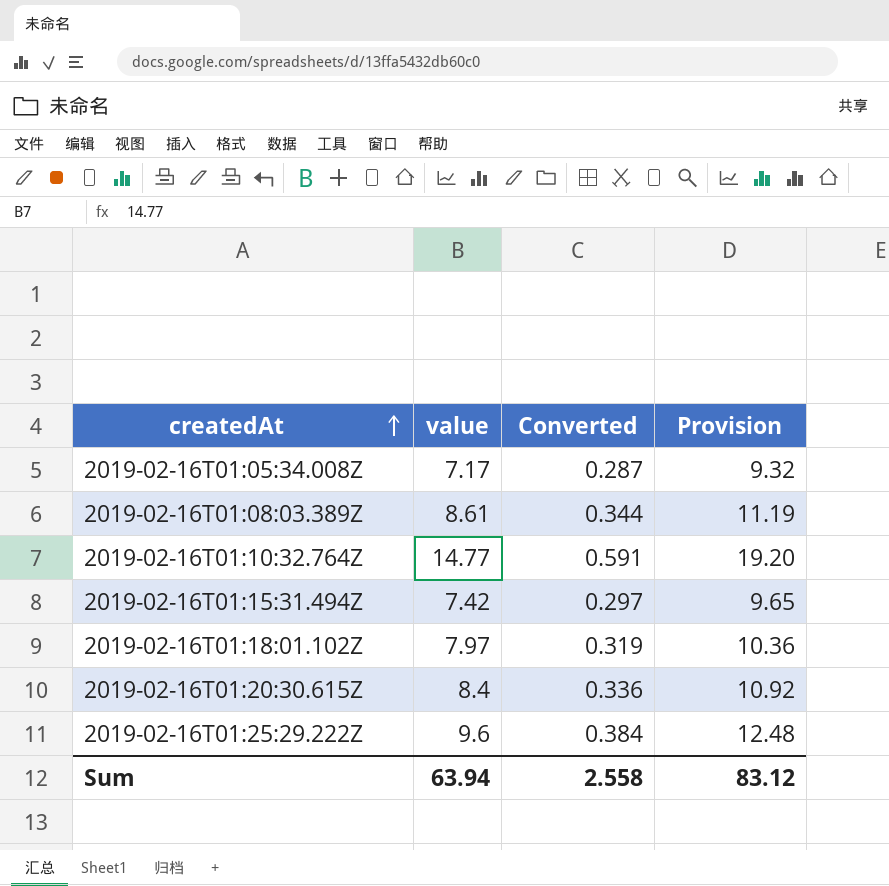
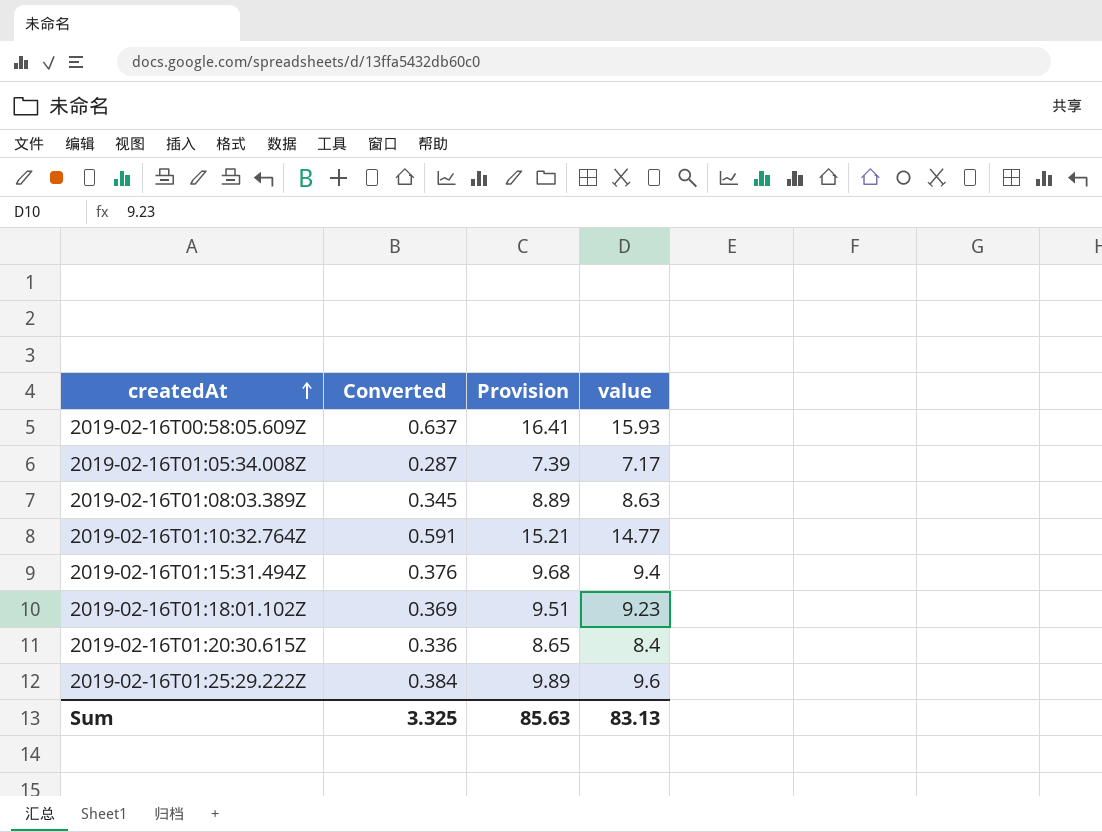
column Provision | formula: [value] * 1.3 -> [value] * 1.03
column value | position: 2 -> 4
row 2019-02-16T00:58:05.609Z: none -> 0.637 | 16.41 | 15.93
2019-02-16T01:08:03.389Z | Converted: 0.344 -> 0.345
2019-02-16T01:08:03.389Z | value: 8.61 -> 8.63
2019-02-16T01:15:31.494Z | Converted: 0.297 -> 0.376
2019-02-16T01:15:31.494Z | value: 7.42 -> 9.4
2019-02-16T01:18:01.102Z | Converted: 0.319 -> 0.369
2019-02-16T01:18:01.102Z | value: 7.97 -> 9.23
Sum | Converted: 2.558 -> 3.325
Sum | Provision: 83.12 -> 85.63
Sum | value: 63.94 -> 83.13

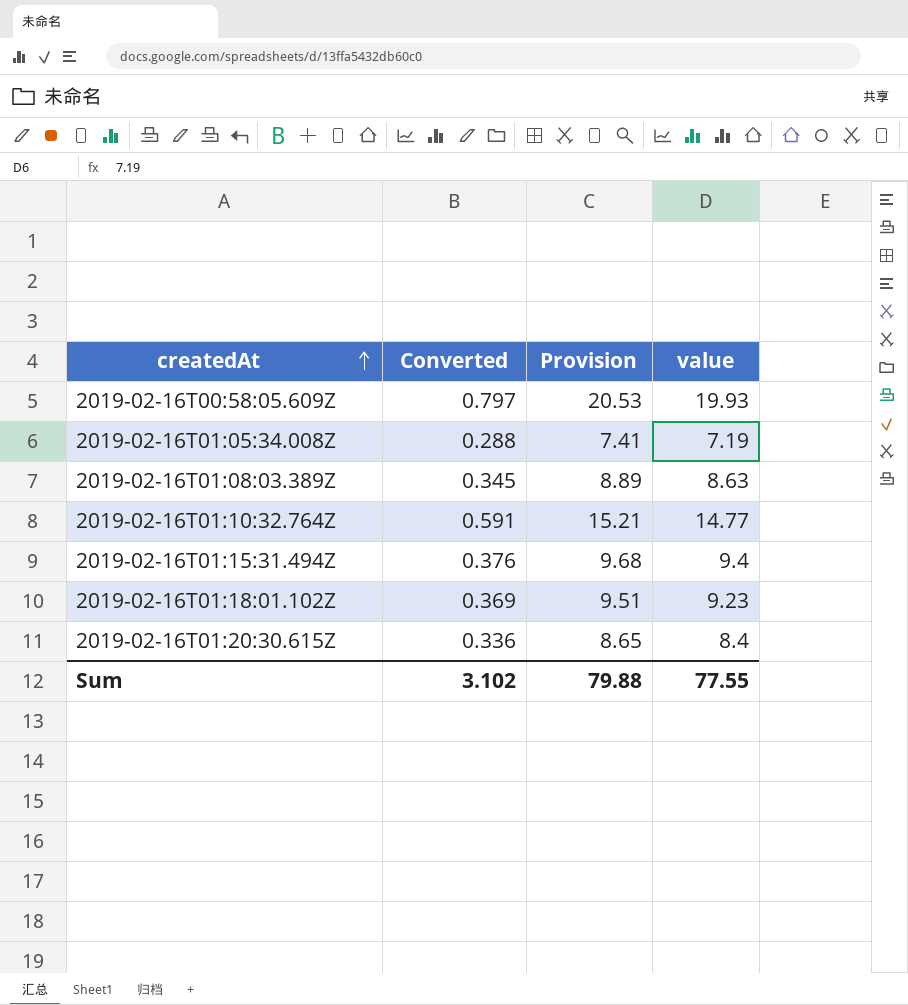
row 2019-02-16T01:25:29.222Z: 0.384 | 9.89 | 9.6 -> none
2019-02-16T00:58:05.609Z | Converted: 0.637 -> 0.797
2019-02-16T00:58:05.609Z | Provision: 16.41 -> 20.53
2019-02-16T00:58:05.609Z | value: 15.93 -> 19.93
2019-02-16T01:05:34.008Z | Converted: 0.287 -> 0.288
2019-02-16T01:05:34.008Z | Provision: 7.39 -> 7.41
2019-02-16T01:05:34.008Z | value: 7.17 -> 7.19
Sum | Converted: 3.325 -> 3.102
Sum | Provision: 85.63 -> 79.88
Sum | value: 83.13 -> 77.55

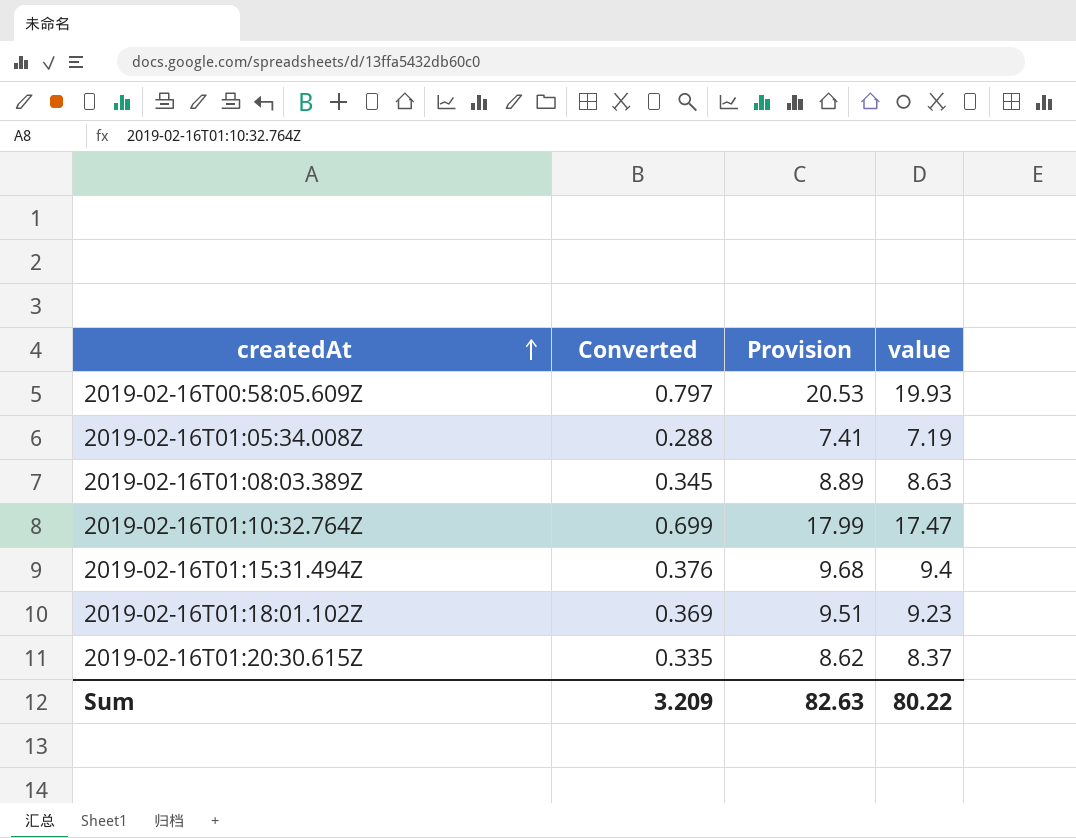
2019-02-16T01:10:32.764Z | Converted: 0.591 -> 0.699
2019-02-16T01:10:32.764Z | Provision: 15.21 -> 17.99
2019-02-16T01:10:32.764Z | value: 14.77 -> 17.47
2019-02-16T01:20:30.615Z | Converted: 0.336 -> 0.335
2019-02-16T01:20:30.615Z | Provision: 8.65 -> 8.62
2019-02-16T01:20:30.615Z | value: 8.4 -> 8.37
Sum | Converted: 3.102 -> 3.209
Sum | Provision: 79.88 -> 82.63
Sum | value: 77.55 -> 80.22

